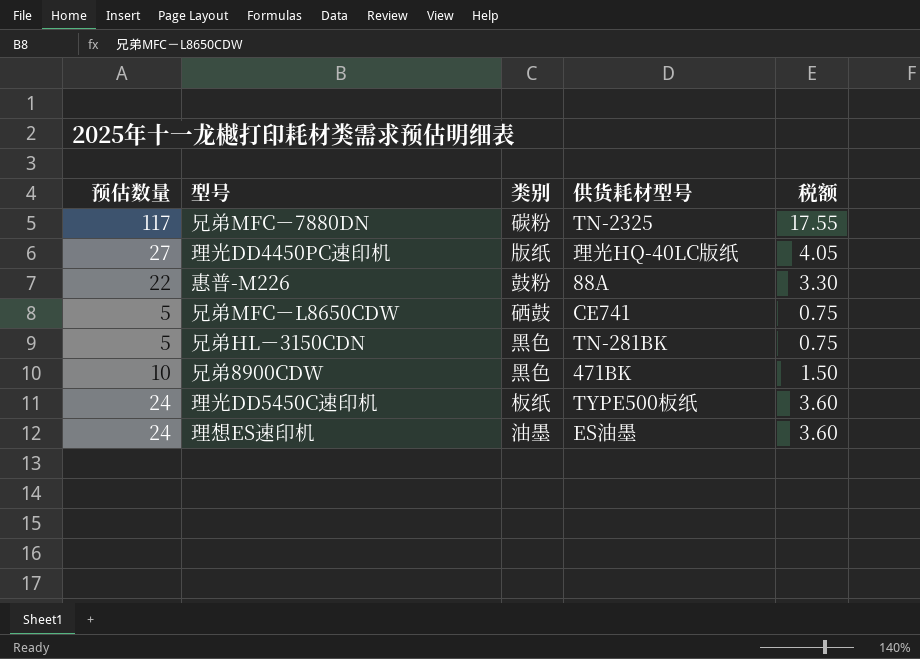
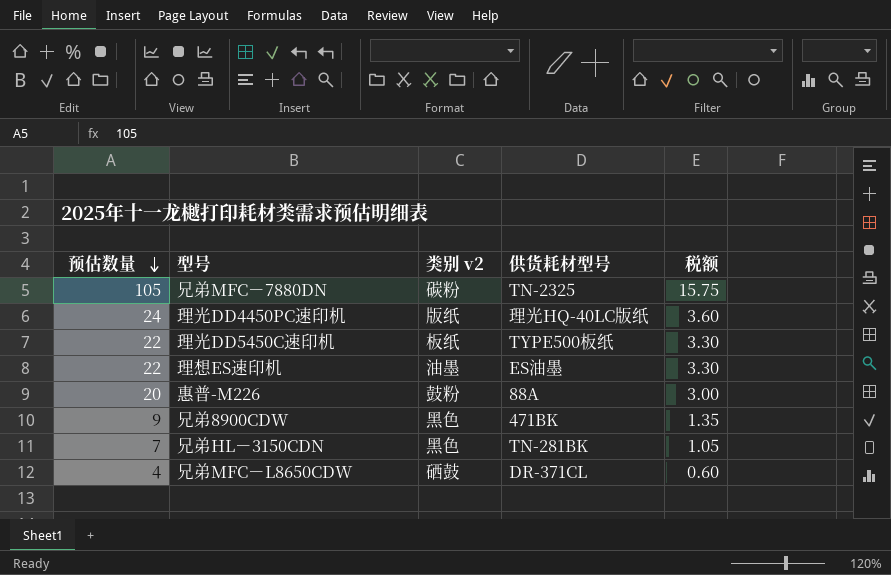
row order: none -> 预估数量 descending
column name: 类别 -> 类别 v2
兄弟MFC－7880DN | 预估数量: 117 -> 105
兄弟MFC－7880DN | 税额: 17.55 -> 15.75
理光DD4450PC速印机 | 预估数量: 27 -> 24
理光DD4450PC速印机 | 税额: 4.05 -> 3.60
理光DD5450C速印机 | 预估数量: 24 -> 22
理光DD5450C速印机 | 税额: 3.60 -> 3.30
理想ES速印机 | 预估数量: 24 -> 22
理想ES速印机 | 税额: 3.60 -> 3.30
惠普-M226 | 预估数量: 22 -> 20
惠普-M226 | 税额: 3.30 -> 3.00
兄弟8900CDW | 预估数量: 10 -> 9
兄弟8900CDW | 税额: 1.50 -> 1.35
兄弟HL－3150CDN | 预估数量: 5 -> 7
兄弟HL－3150CDN | 税额: 0.75 -> 1.05
兄弟MFC－L8650CDW | 预估数量: 5 -> 4
兄弟MFC－L8650CDW | 供货耗材型号: CE741 -> DR-371CL
兄弟MFC－L8650CDW | 税额: 0.75 -> 0.60

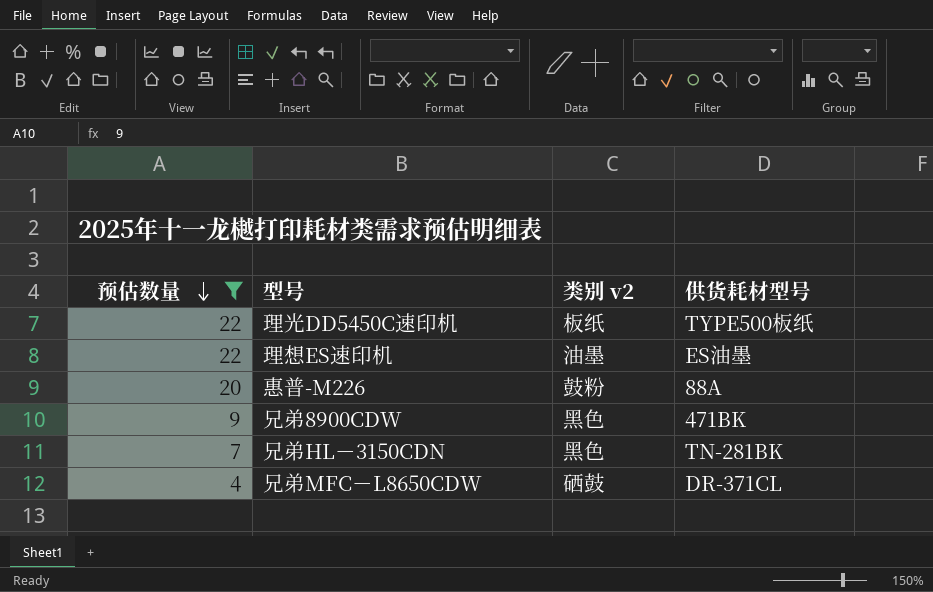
filter: none -> 预估数量 <= 22
column 税额 | formula: [预估数量] * 0.15 -> none

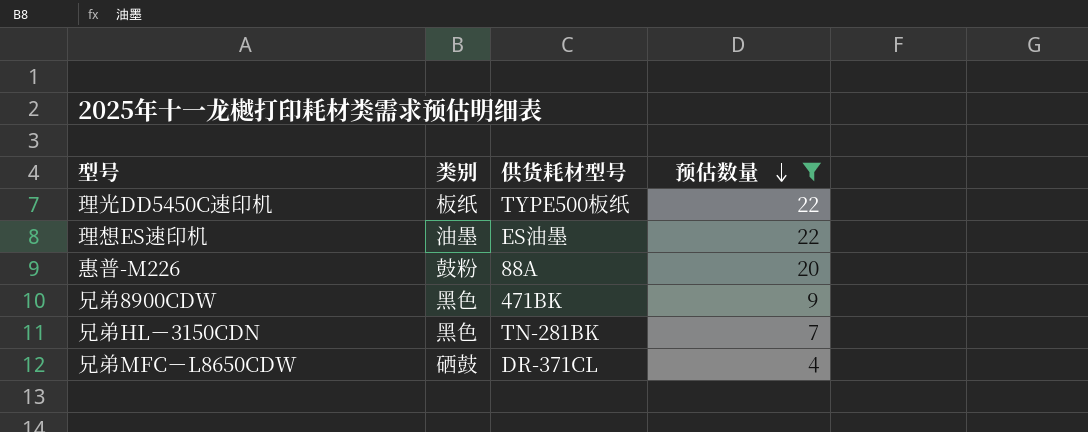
column name: 类别 v2 -> 类别
column 预估数量 | position: 1 -> 4

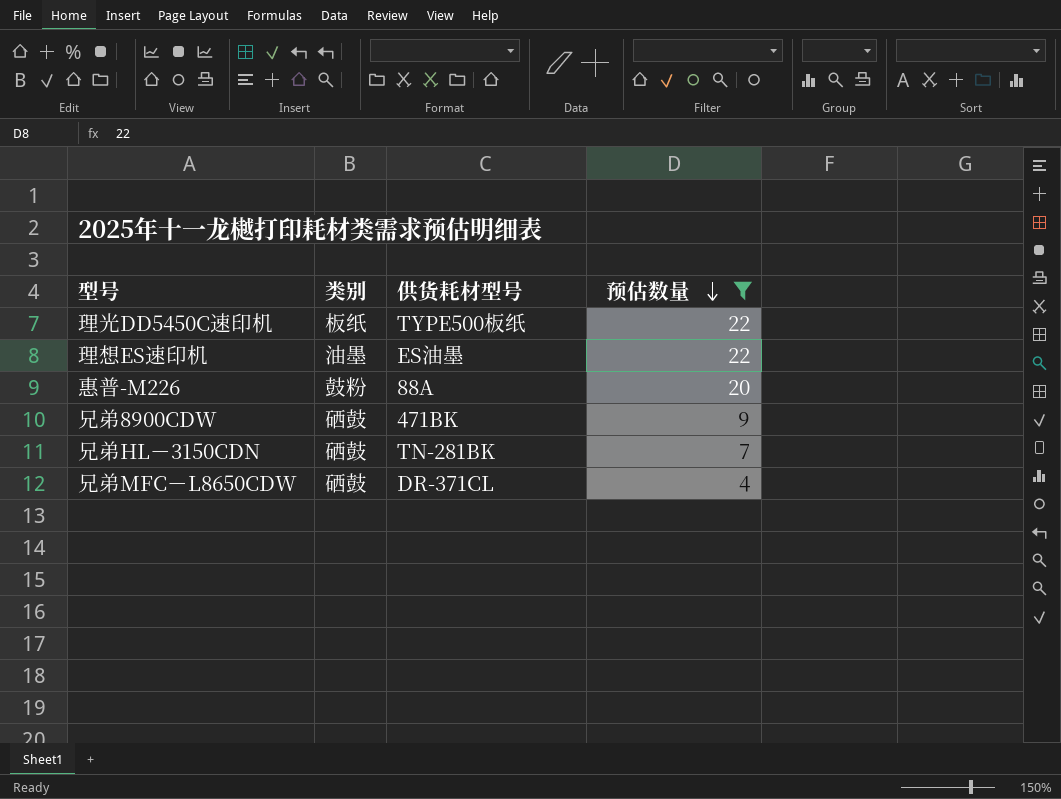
兄弟8900CDW | 类别: 黑色 -> 硒鼓
兄弟HL－3150CDN | 类别: 黑色 -> 硒鼓

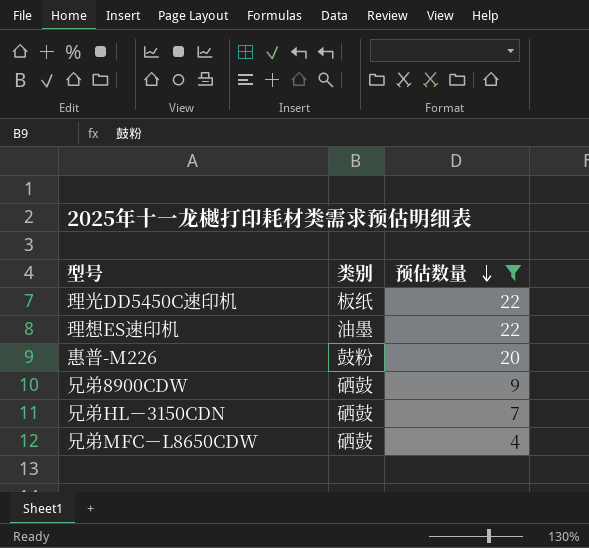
column 供货耗材型号 | position: 3 -> none

